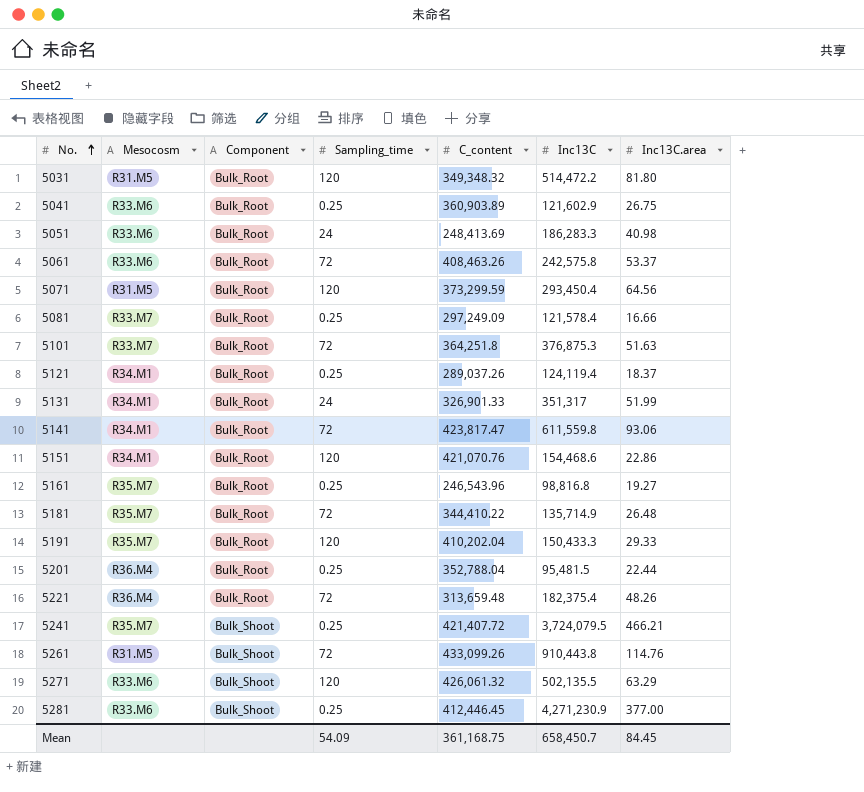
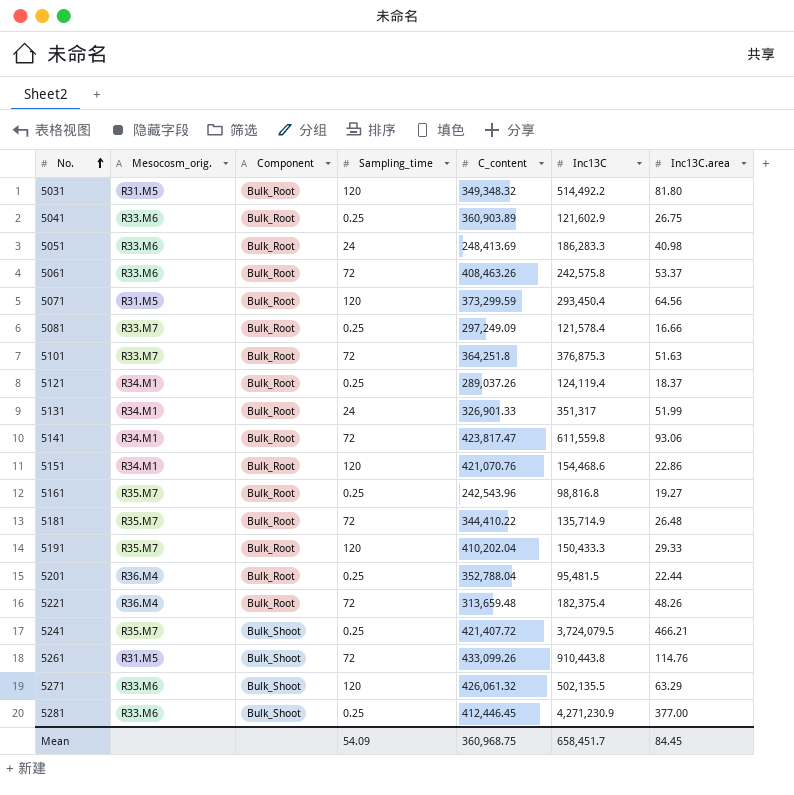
column name: Mesocosm -> Mesocosm_orig.
5031 | Inc13C: 514,472.2 -> 514,492.2
5161 | C_content: 246,543.96 -> 242,543.96
Mean | C_content: 361,168.75 -> 360,968.75
Mean | Inc13C: 658,450.7 -> 658,451.7

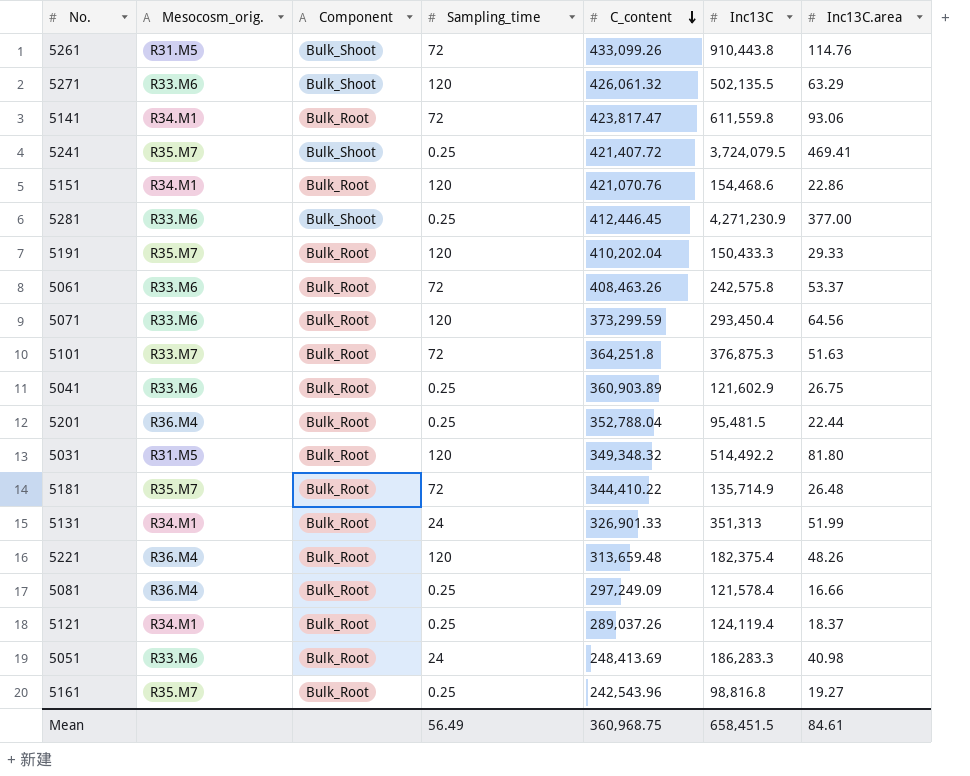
row order: No. ascending -> C_content descending
5241 | Inc13C.area: 466.21 -> 469.41
5071 | Mesocosm_orig.: R31.M5 -> R33.M6
5131 | Inc13C: 351,317 -> 351,313
5221 | Sampling_time: 72 -> 120
5081 | Mesocosm_orig.: R33.M7 -> R36.M4
Mean | Sampling_time: 54.09 -> 56.49
Mean | Inc13C: 658,451.7 -> 658,451.5
Mean | Inc13C.area: 84.45 -> 84.61

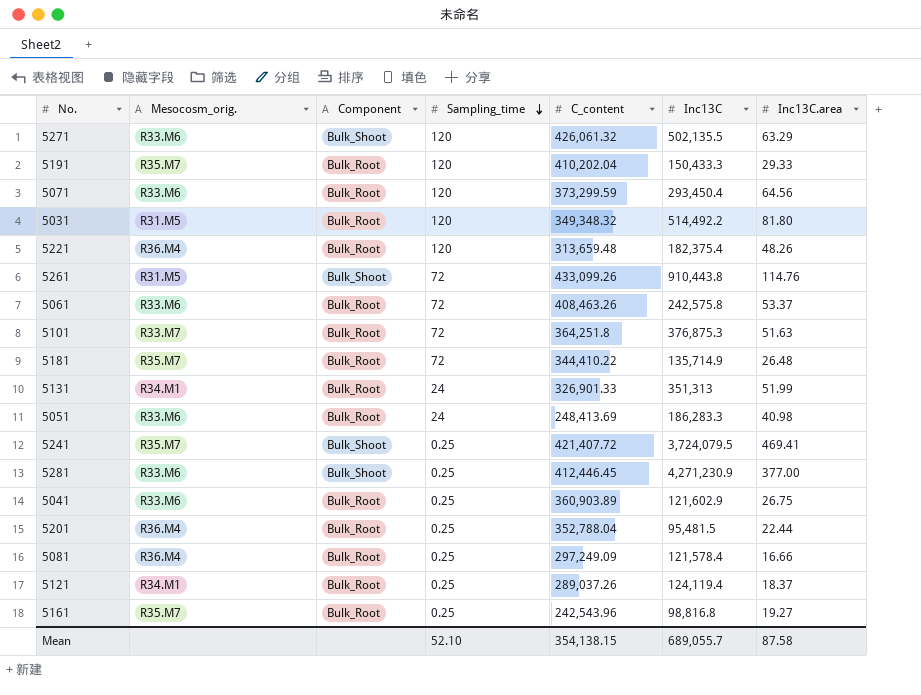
row order: C_content descending -> Sampling_time descending
row 5141: R34.M1 | Bulk_Root | 72 | 423,817.47 | 611,559.8 | 93.06 -> none
row 5151: R34.M1 | Bulk_Root | 120 | 421,070.76 | 154,468.6 | 22.86 -> none
Mean | Sampling_time: 56.49 -> 52.10
Mean | C_content: 360,968.75 -> 354,138.15
Mean | Inc13C: 658,451.5 -> 689,055.7
Mean | Inc13C.area: 84.61 -> 87.58

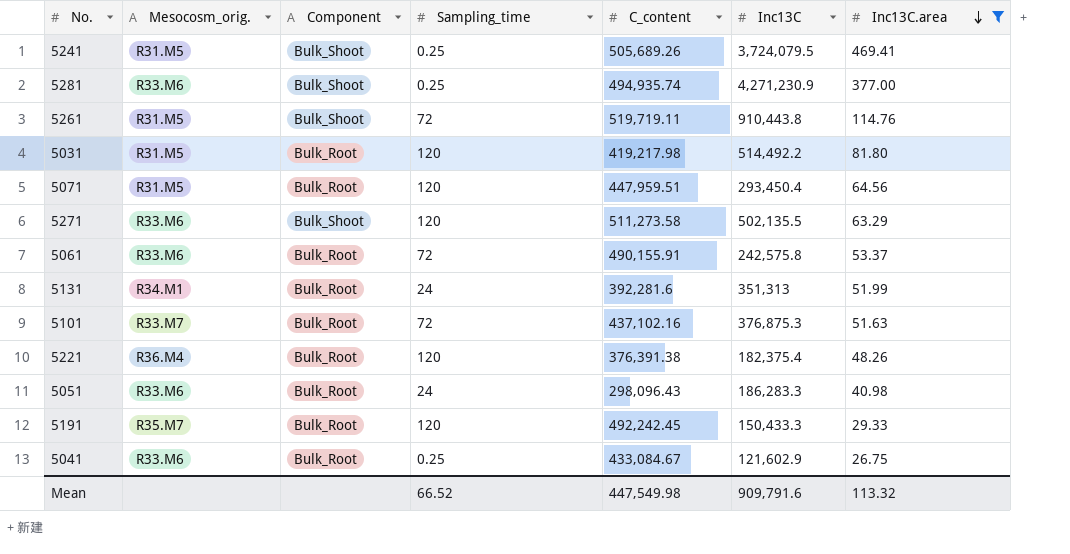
filter: none -> Inc13C.area >= 26.75
row order: Sampling_time descending -> Inc13C.area descending
5241 | Mesocosm_orig.: R35.M7 -> R31.M5
5241 | C_content: 421,407.72 -> 505,689.26
5281 | C_content: 412,446.45 -> 494,935.74
5261 | C_content: 433,099.26 -> 519,719.11
5031 | C_content: 349,348.32 -> 419,217.98
5071 | Mesocosm_orig.: R33.M6 -> R31.M5
5071 | C_content: 373,299.59 -> 447,959.51
5271 | C_content: 426,061.32 -> 511,273.58
5061 | C_content: 408,463.26 -> 490,155.91
5131 | C_content: 326,901.33 -> 392,281.6
5101 | C_content: 364,251.8 -> 437,102.16
5221 | C_content: 313,659.48 -> 376,391.38
5051 | C_content: 248,413.69 -> 298,096.43
5191 | C_content: 410,202.04 -> 492,242.45
5041 | C_content: 360,903.89 -> 433,084.67
Mean | Sampling_time: 52.10 -> 66.52
Mean | C_content: 354,138.15 -> 447,549.98
Mean | Inc13C: 689,055.7 -> 909,791.6
Mean | Inc13C.area: 87.58 -> 113.32

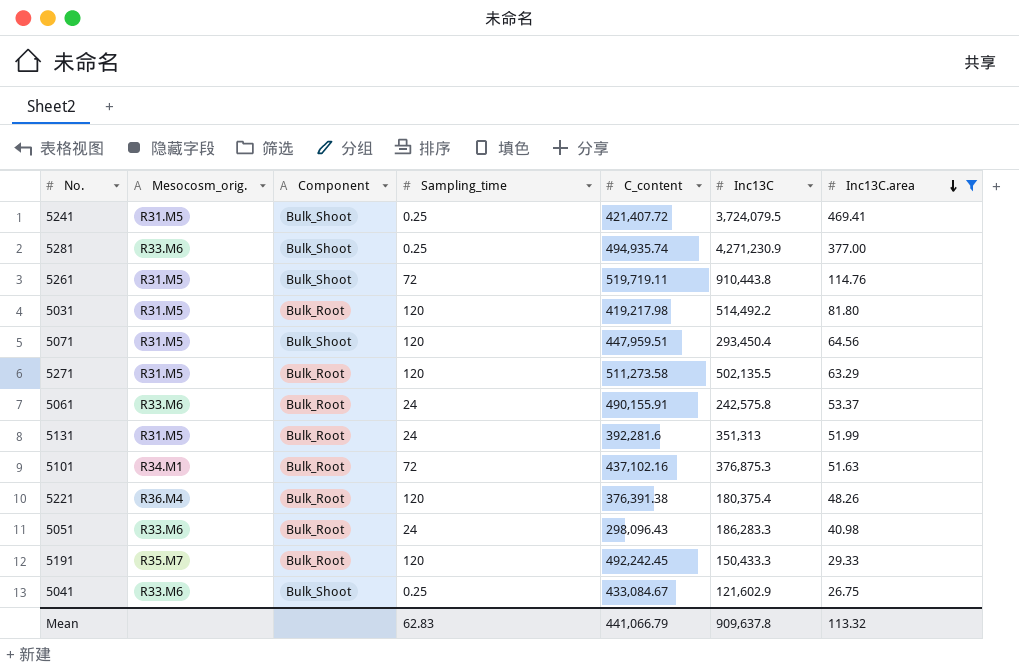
5241 | C_content: 505,689.26 -> 421,407.72
5071 | Component: Bulk_Root -> Bulk_Shoot
5271 | Mesocosm_orig.: R33.M6 -> R31.M5
5271 | Component: Bulk_Shoot -> Bulk_Root
5061 | Sampling_time: 72 -> 24
5131 | Mesocosm_orig.: R34.M1 -> R31.M5
5101 | Mesocosm_orig.: R33.M7 -> R34.M1
5221 | Inc13C: 182,375.4 -> 180,375.4
5041 | Component: Bulk_Root -> Bulk_Shoot
Mean | Sampling_time: 66.52 -> 62.83
Mean | C_content: 447,549.98 -> 441,066.79
Mean | Inc13C: 909,791.6 -> 909,637.8

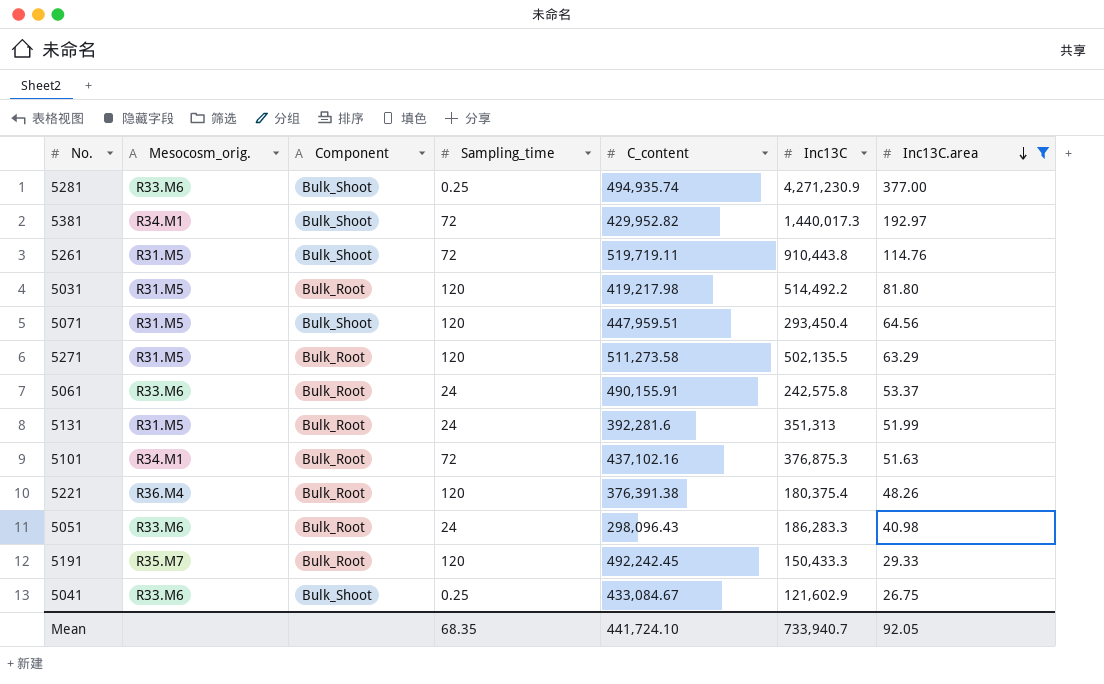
row 5241: R31.M5 | Bulk_Shoot | 0.25 | 421,407.72 | 3,724,079.5 | 469.41 -> none
row 5381: none -> R34.M1 | Bulk_Shoot | 72 | 429,952.82 | 1,440,017.3 | 192.97
Mean | Sampling_time: 62.83 -> 68.35
Mean | C_content: 441,066.79 -> 441,724.10
Mean | Inc13C: 909,637.8 -> 733,940.7
Mean | Inc13C.area: 113.32 -> 92.05

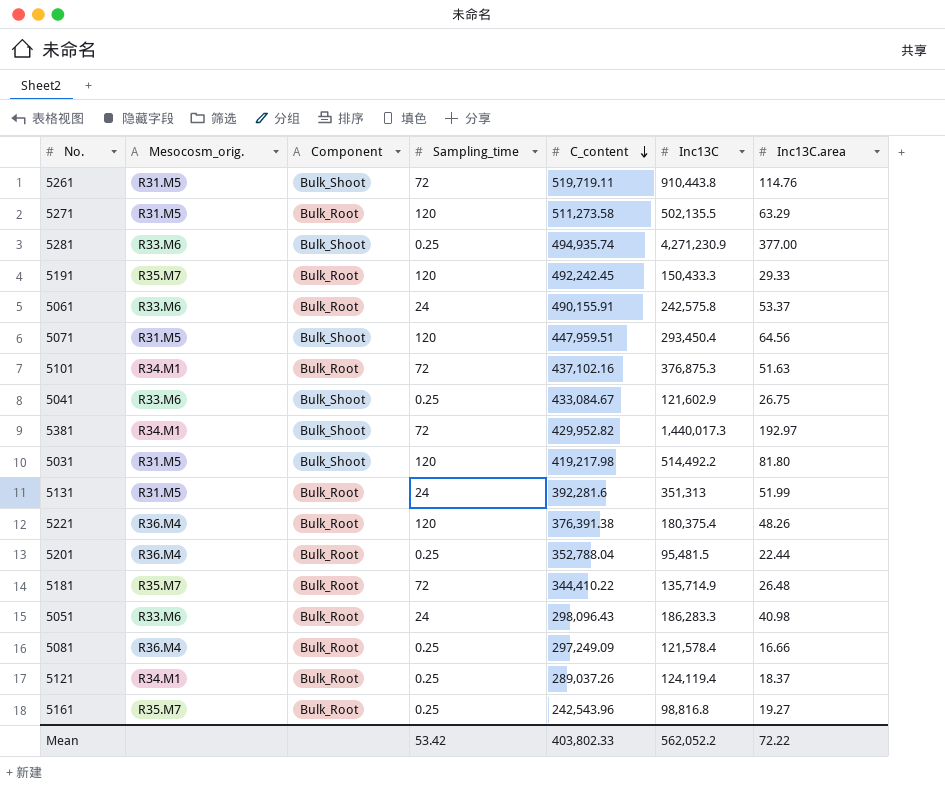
filter: Inc13C.area >= 26.75 -> none
row order: Inc13C.area descending -> C_content descending
5031 | Component: Bulk_Root -> Bulk_Shoot
Mean | Sampling_time: 68.35 -> 53.42
Mean | C_content: 441,724.10 -> 403,802.33
Mean | Inc13C: 733,940.7 -> 562,052.2
Mean | Inc13C.area: 92.05 -> 72.22

